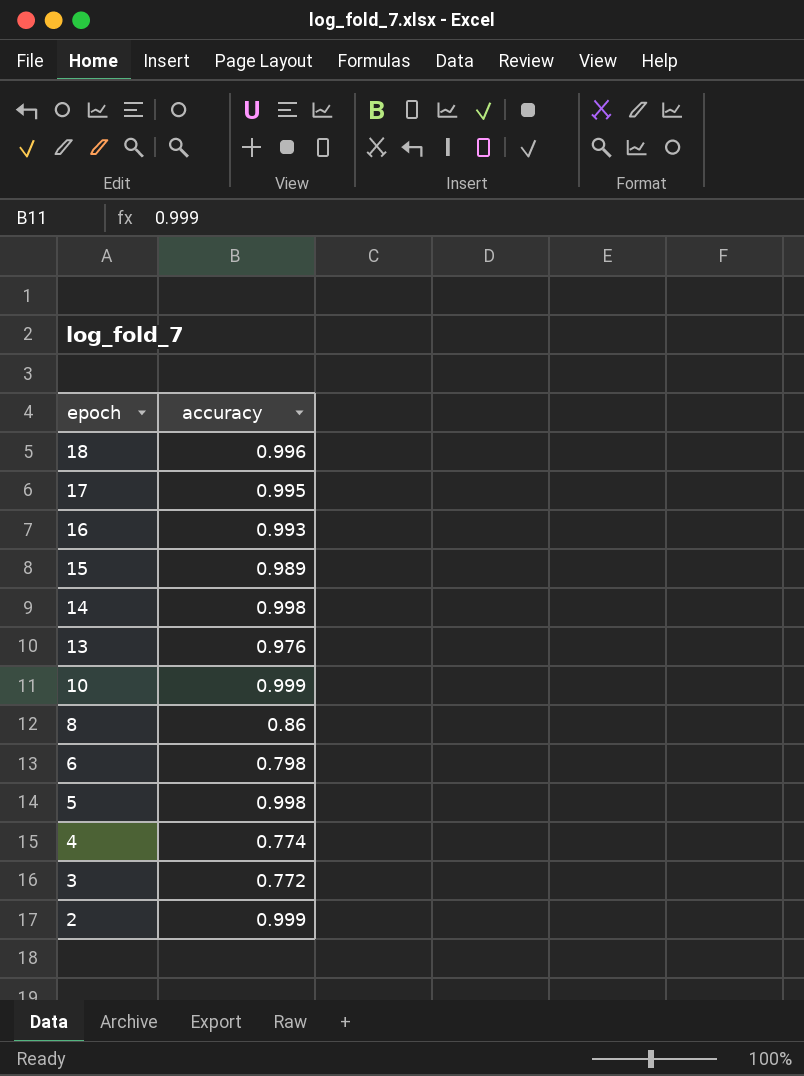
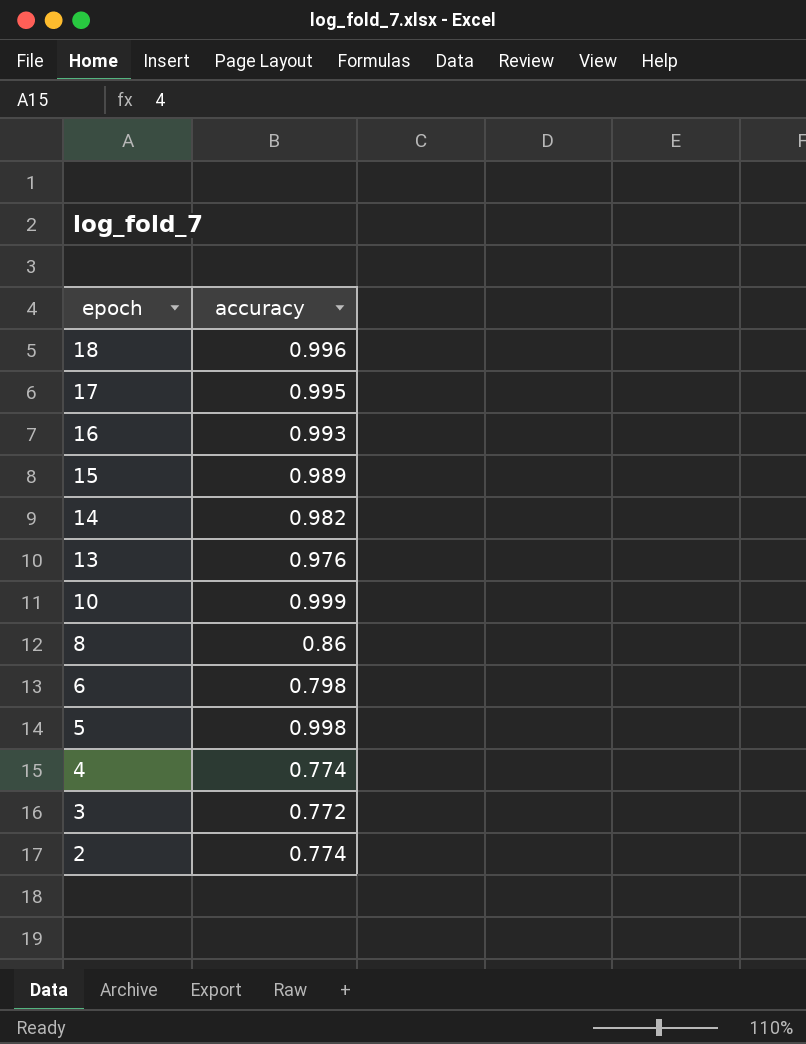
14 | accuracy: 0.998 -> 0.982
2 | accuracy: 0.999 -> 0.774

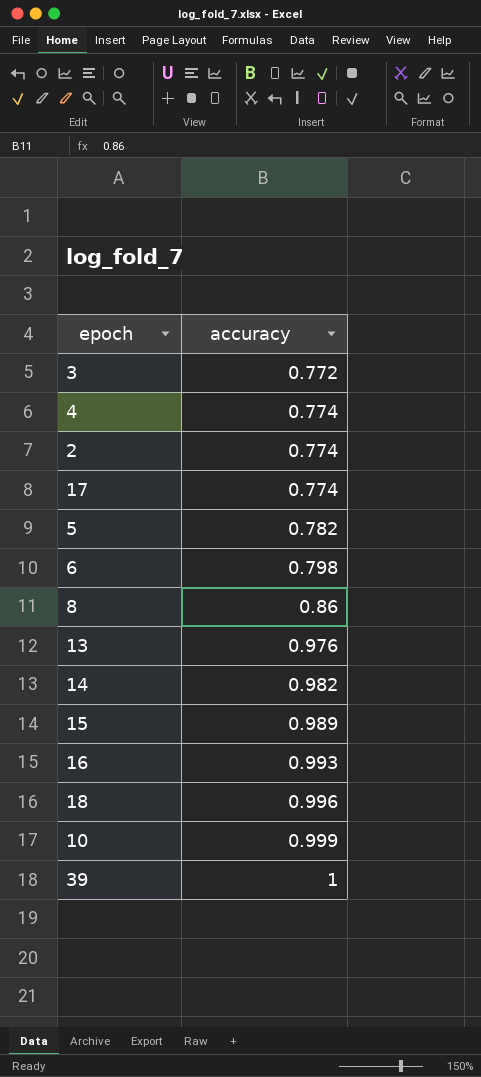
row order: epoch descending -> accuracy ascending
17 | accuracy: 0.995 -> 0.774
5 | accuracy: 0.998 -> 0.782
row 39: none -> 1

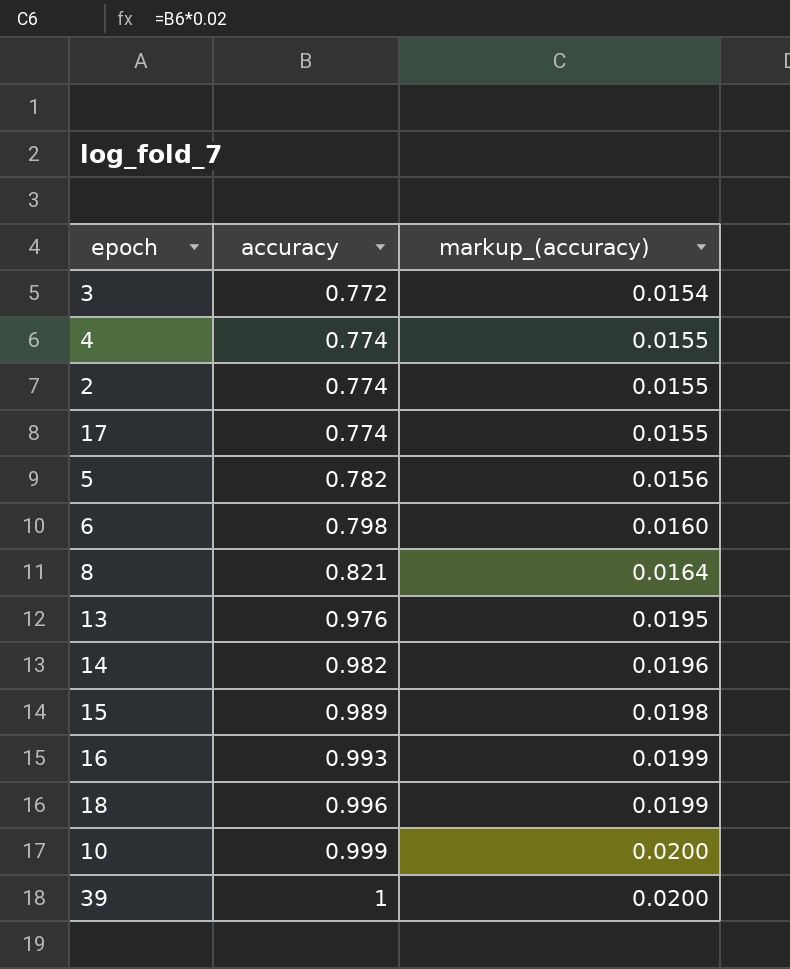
column markup_(accuracy) | formula: none -> [accuracy] * 0.02
8 | accuracy: 0.86 -> 0.821

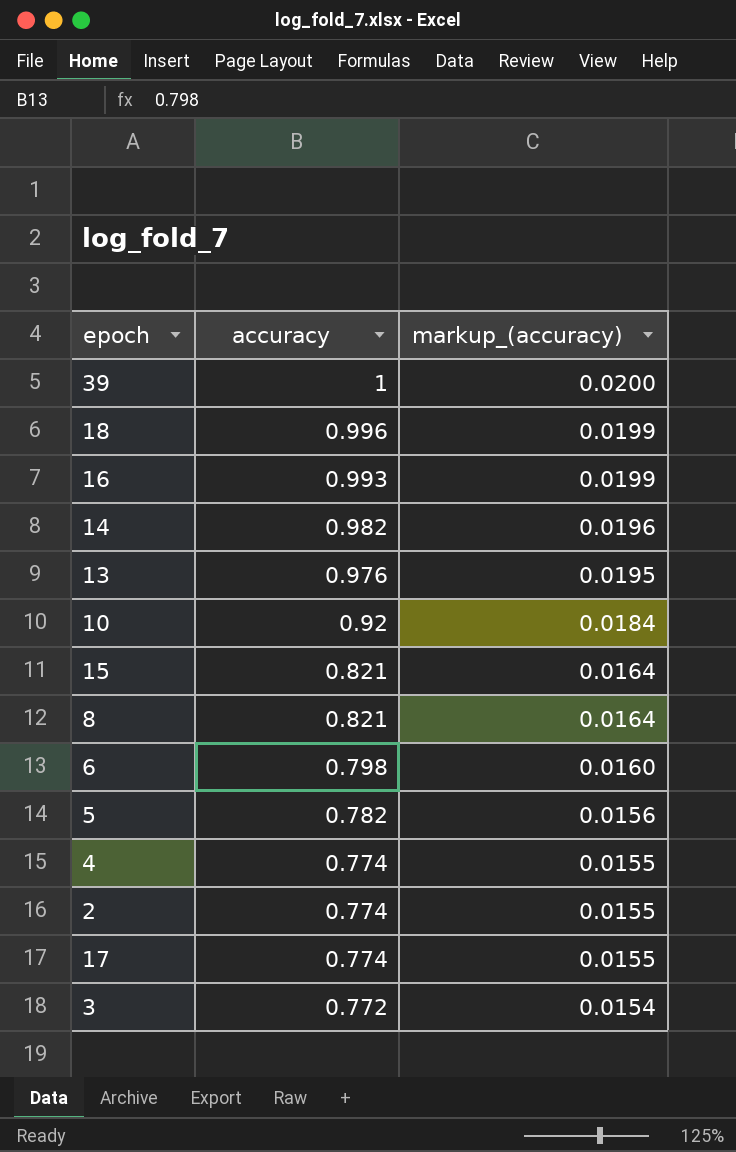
row order: accuracy ascending -> accuracy descending
10 | accuracy: 0.999 -> 0.92
10 | markup_(accuracy): 0.0200 -> 0.0184
15 | accuracy: 0.989 -> 0.821
15 | markup_(accuracy): 0.0198 -> 0.0164

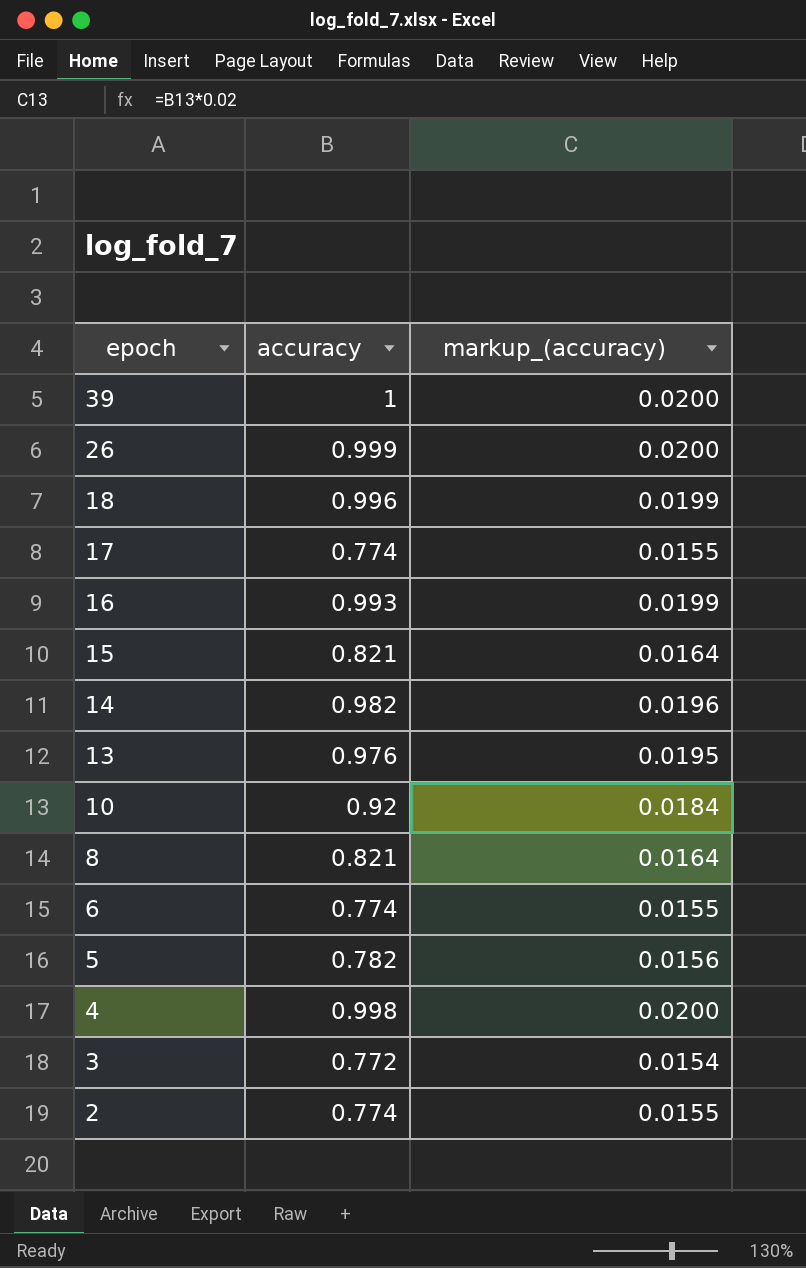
row order: accuracy descending -> epoch descending
row 26: none -> 0.999 | 0.0200
6 | accuracy: 0.798 -> 0.774
6 | markup_(accuracy): 0.0160 -> 0.0155
4 | accuracy: 0.774 -> 0.998
4 | markup_(accuracy): 0.0155 -> 0.0200

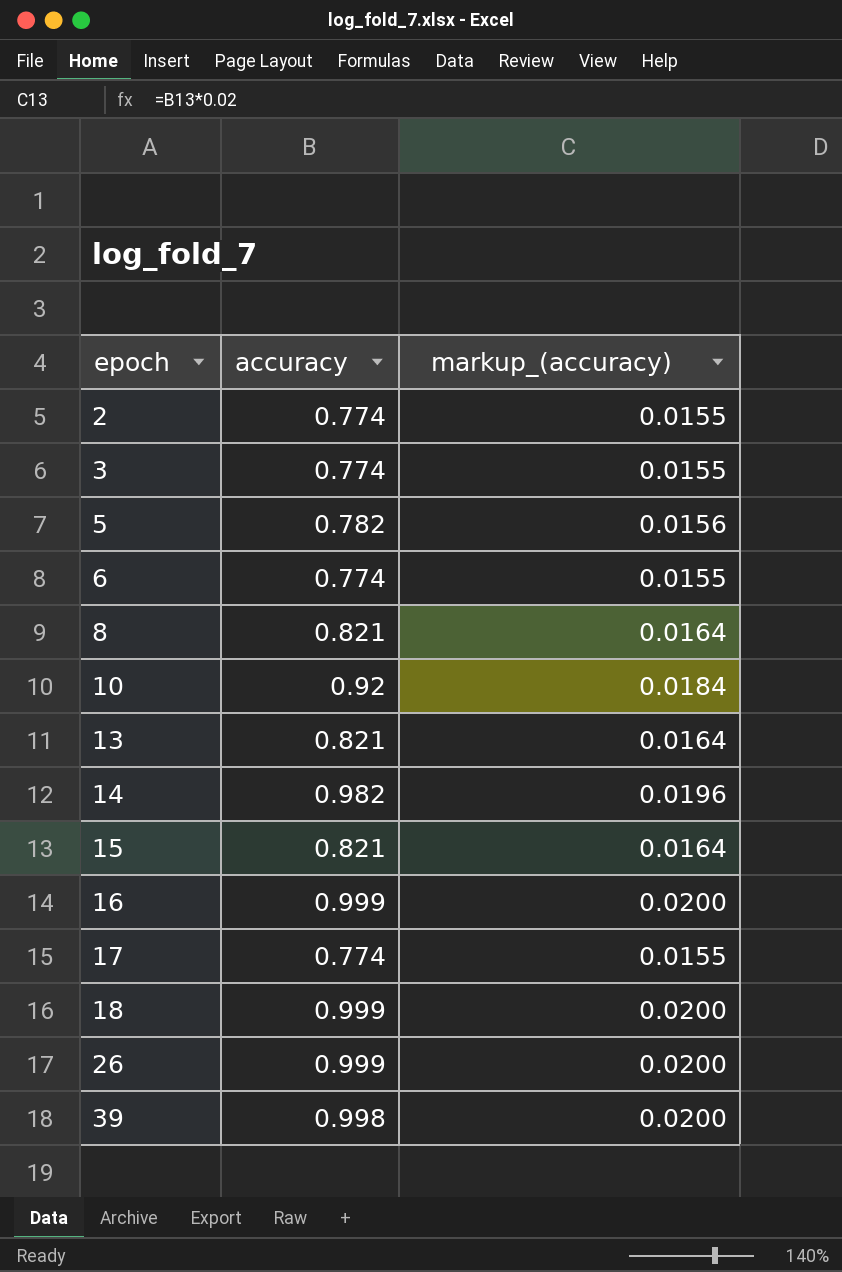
row order: epoch descending -> epoch ascending
row 4: 0.998 | 0.0200 -> none
3 | accuracy: 0.772 -> 0.774
3 | markup_(accuracy): 0.0154 -> 0.0155
13 | accuracy: 0.976 -> 0.821
13 | markup_(accuracy): 0.0195 -> 0.0164
16 | accuracy: 0.993 -> 0.999
16 | markup_(accuracy): 0.0199 -> 0.0200
18 | accuracy: 0.996 -> 0.999
18 | markup_(accuracy): 0.0199 -> 0.0200
39 | accuracy: 1 -> 0.998

